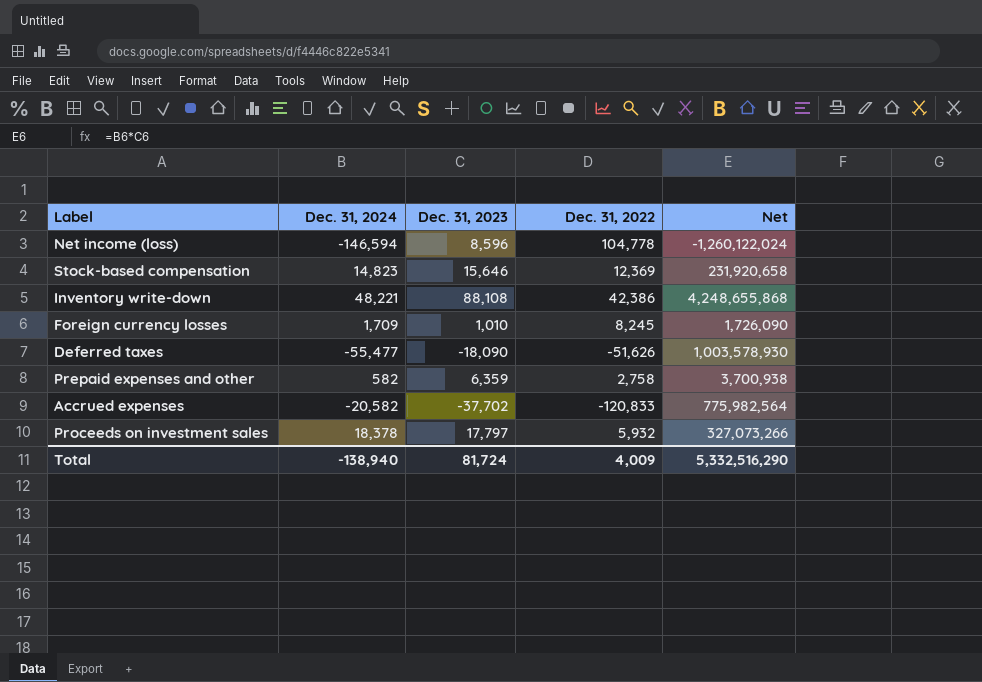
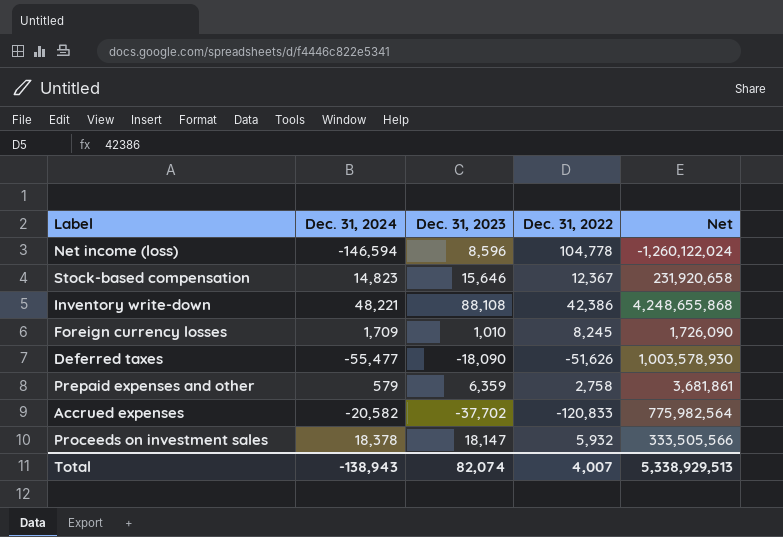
Stock-based compensation | Dec. 31, 2022: 12,369 -> 12,367
Prepaid expenses and other | Dec. 31, 2024: 582 -> 579
Prepaid expenses and other | Net: 3,700,938 -> 3,681,861
Proceeds on investment sales | Dec. 31, 2023: 17,797 -> 18,147
Proceeds on investment sales | Net: 327,073,266 -> 333,505,566
Total | Dec. 31, 2024: -138,940 -> -138,943
Total | Dec. 31, 2023: 81,724 -> 82,074
Total | Dec. 31, 2022: 4,009 -> 4,007
Total | Net: 5,332,516,290 -> 5,338,929,513

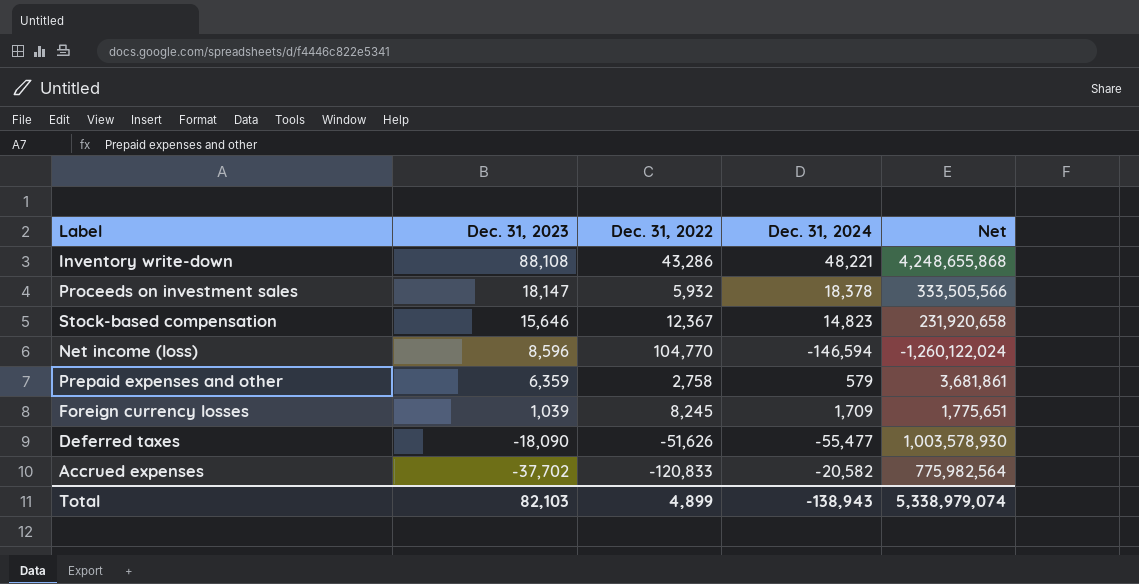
row order: none -> Dec. 31, 2023 descending
column Dec. 31, 2024 | position: 2 -> 4
Inventory write-down | Dec. 31, 2022: 42,386 -> 43,286
Net income (loss) | Dec. 31, 2022: 104,778 -> 104,770
Foreign currency losses | Dec. 31, 2023: 1,010 -> 1,039
Foreign currency losses | Net: 1,726,090 -> 1,775,651
Total | Dec. 31, 2023: 82,074 -> 82,103
Total | Dec. 31, 2022: 4,007 -> 4,899
Total | Net: 5,338,929,513 -> 5,338,979,074

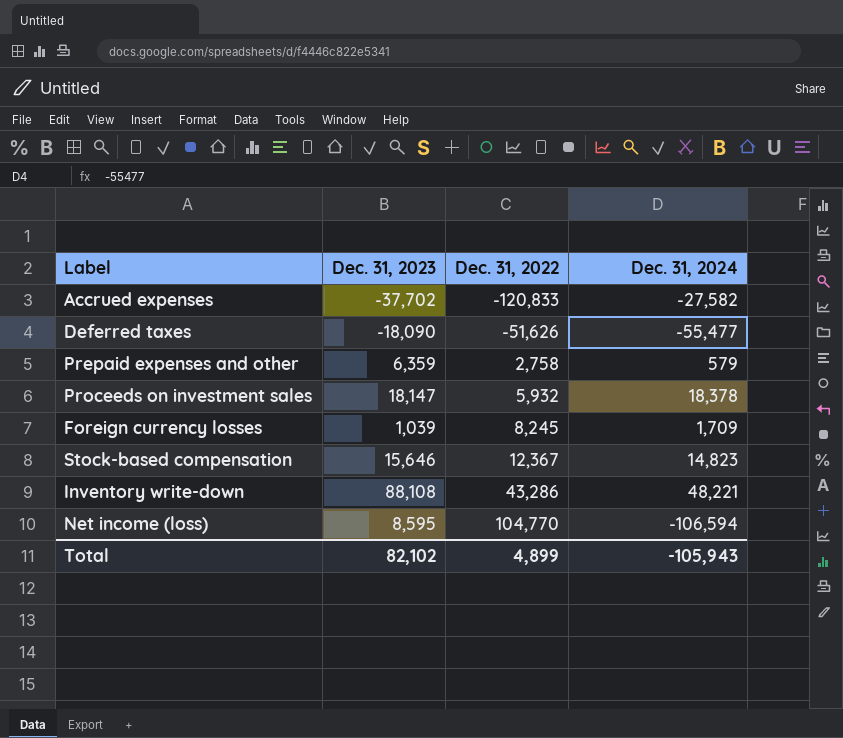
row order: Dec. 31, 2023 descending -> Dec. 31, 2022 ascending
column Net | formula: [Dec. 31, 2023] * [Dec. 31, 2024] -> none
Accrued expenses | Dec. 31, 2024: -20,582 -> -27,582
Net income (loss) | Dec. 31, 2023: 8,596 -> 8,595
Net income (loss) | Dec. 31, 2024: -146,594 -> -106,594
Total | Dec. 31, 2023: 82,103 -> 82,102
Total | Dec. 31, 2024: -138,943 -> -105,943

